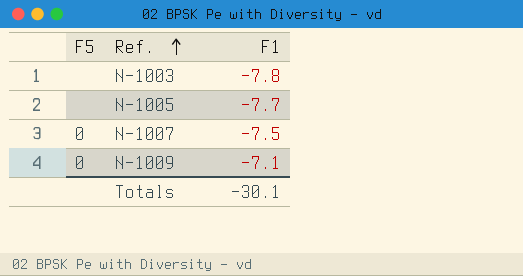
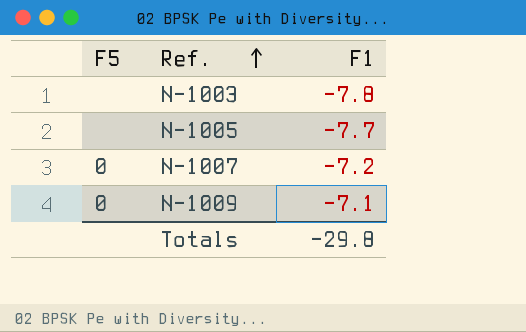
N-1007 | F1: -7.5 -> -7.2
Totals | F1: -30.1 -> -29.8

